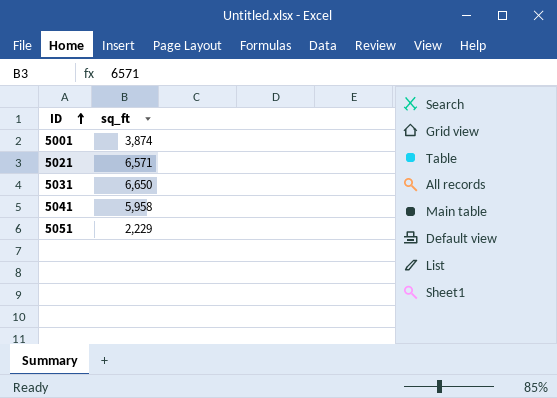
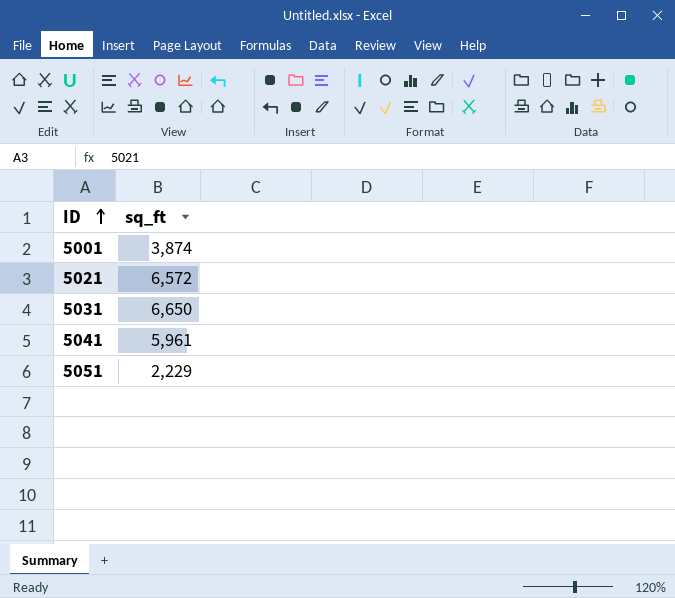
5021 | sq_ft: 6,571 -> 6,572
5041 | sq_ft: 5,958 -> 5,961

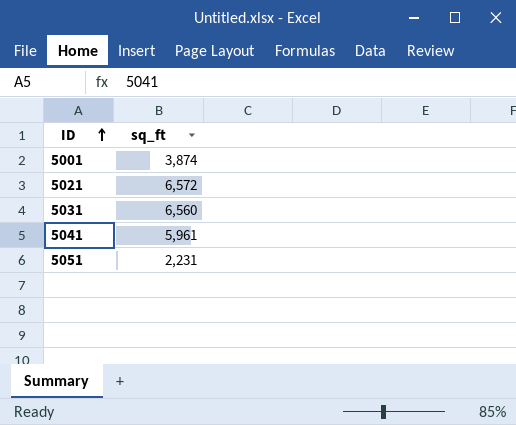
5031 | sq_ft: 6,650 -> 6,560
5051 | sq_ft: 2,229 -> 2,231

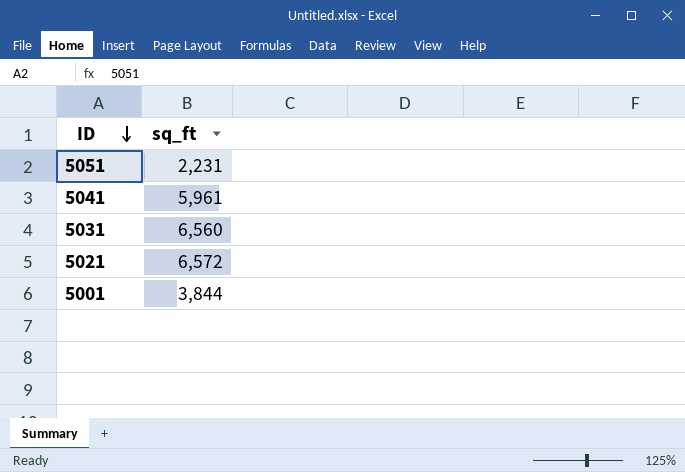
row order: ID ascending -> ID descending
5001 | sq_ft: 3,874 -> 3,844

